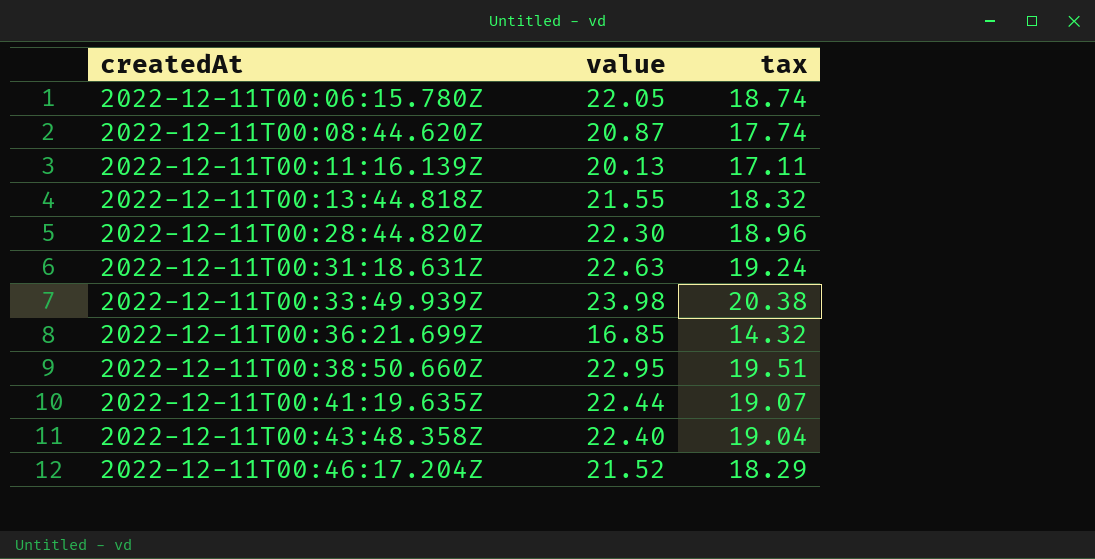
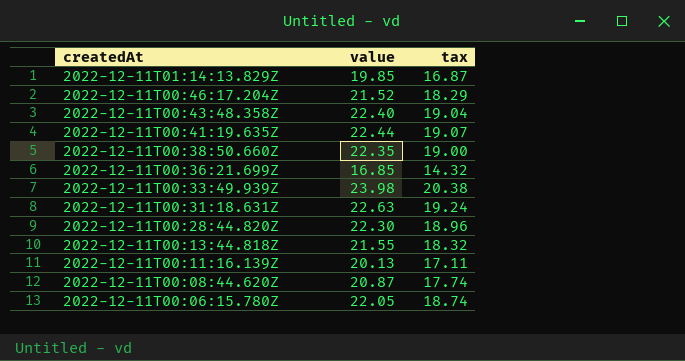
row order: createdAt ascending -> createdAt descending
row 2022-12-11T01:14:13.829Z: none -> 19.85 | 16.87
2022-12-11T00:38:50.660Z | value: 22.95 -> 22.35
2022-12-11T00:38:50.660Z | tax: 19.51 -> 19.00

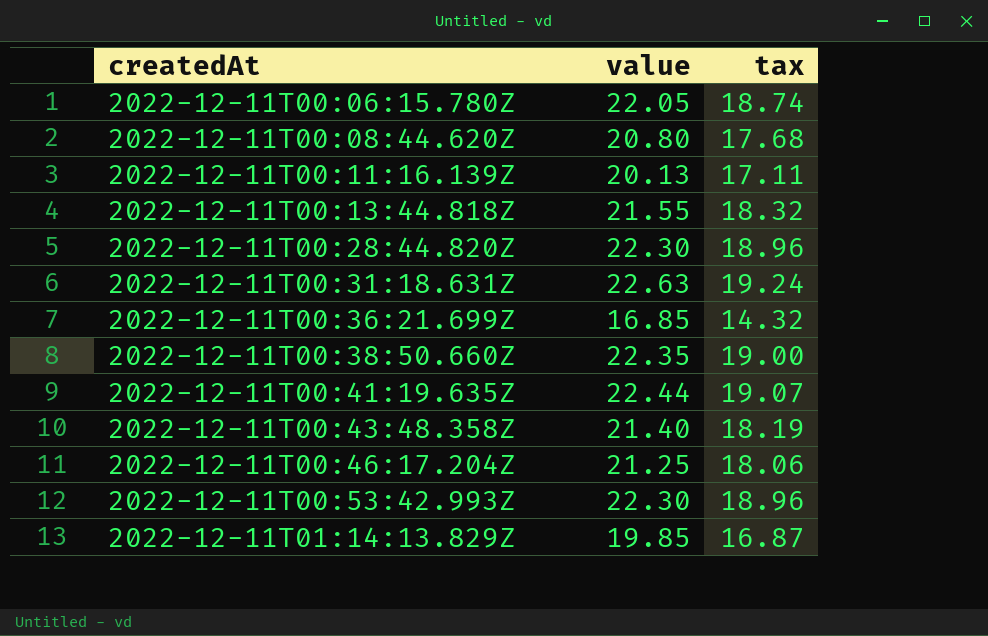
row order: createdAt descending -> createdAt ascending
row 2022-12-11T00:33:49.939Z: 23.98 | 20.38 -> none
2022-12-11T00:08:44.620Z | value: 20.87 -> 20.80
2022-12-11T00:08:44.620Z | tax: 17.74 -> 17.68
2022-12-11T00:43:48.358Z | value: 22.40 -> 21.40
2022-12-11T00:43:48.358Z | tax: 19.04 -> 18.19
2022-12-11T00:46:17.204Z | value: 21.52 -> 21.25
2022-12-11T00:46:17.204Z | tax: 18.29 -> 18.06
row 2022-12-11T00:53:42.993Z: none -> 22.30 | 18.96

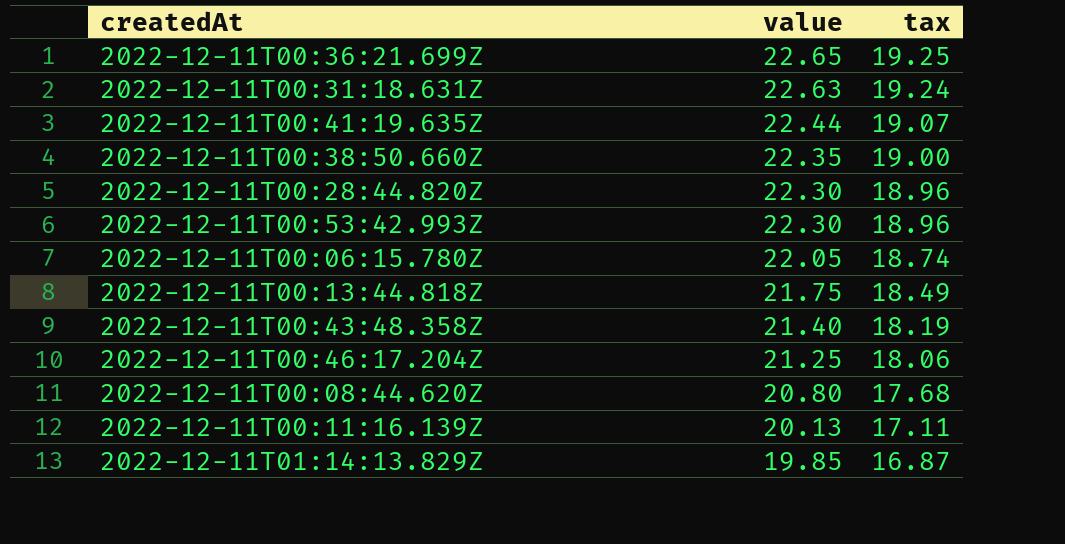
row order: createdAt ascending -> value descending
2022-12-11T00:36:21.699Z | value: 16.85 -> 22.65
2022-12-11T00:36:21.699Z | tax: 14.32 -> 19.25
2022-12-11T00:13:44.818Z | value: 21.55 -> 21.75
2022-12-11T00:13:44.818Z | tax: 18.32 -> 18.49

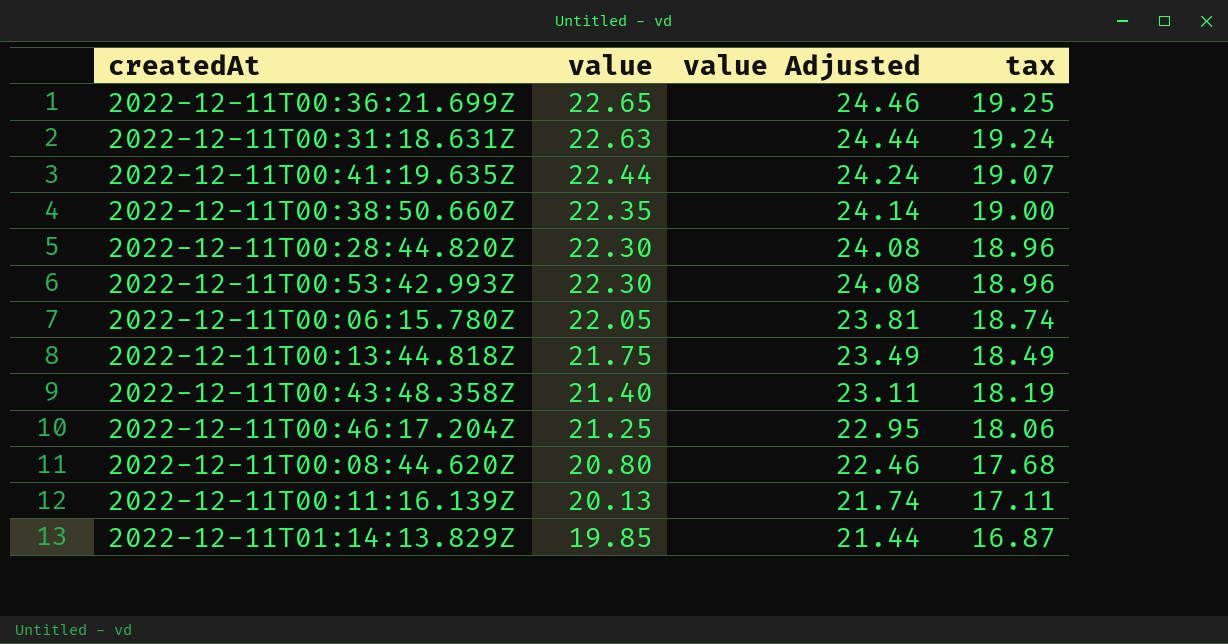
column value Adjusted | formula: none -> [value] * 1.08

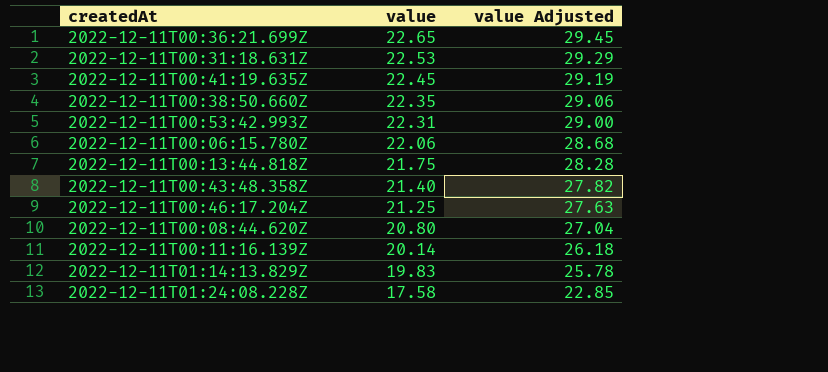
column tax | formula: [value] * 0.85 -> none
column value Adjusted | formula: [value] * 1.08 -> [value] * 1.3
row 2022-12-11T00:28:44.820Z: 22.30 | 24.08 | 18.96 -> none
2022-12-11T00:31:18.631Z | value: 22.63 -> 22.53
2022-12-11T00:41:19.635Z | value: 22.44 -> 22.45
2022-12-11T00:53:42.993Z | value: 22.30 -> 22.31
2022-12-11T00:06:15.780Z | value: 22.05 -> 22.06
2022-12-11T00:11:16.139Z | value: 20.13 -> 20.14
2022-12-11T01:14:13.829Z | value: 19.85 -> 19.83
row 2022-12-11T01:24:08.228Z: none -> 17.58 | 22.85

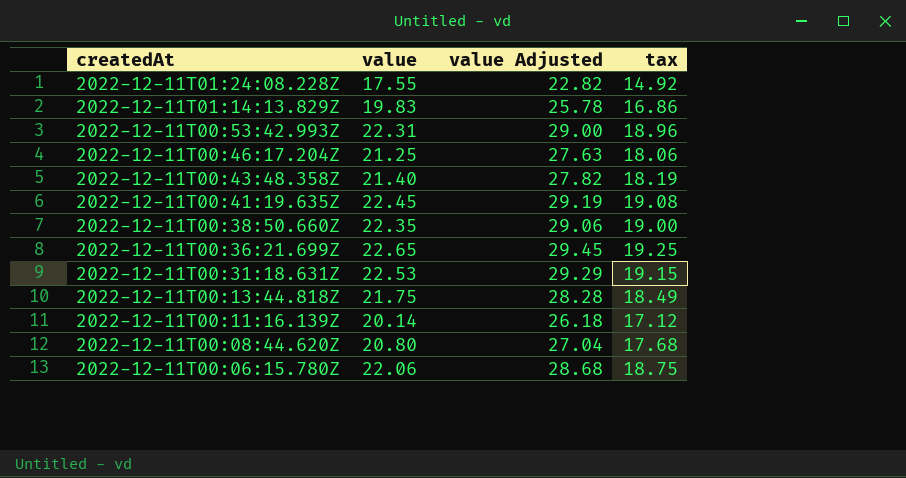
row order: value descending -> createdAt descending
column tax | formula: none -> [value] * 0.85
2022-12-11T01:24:08.228Z | value: 17.58 -> 17.55
2022-12-11T01:24:08.228Z | value Adjusted: 22.85 -> 22.82

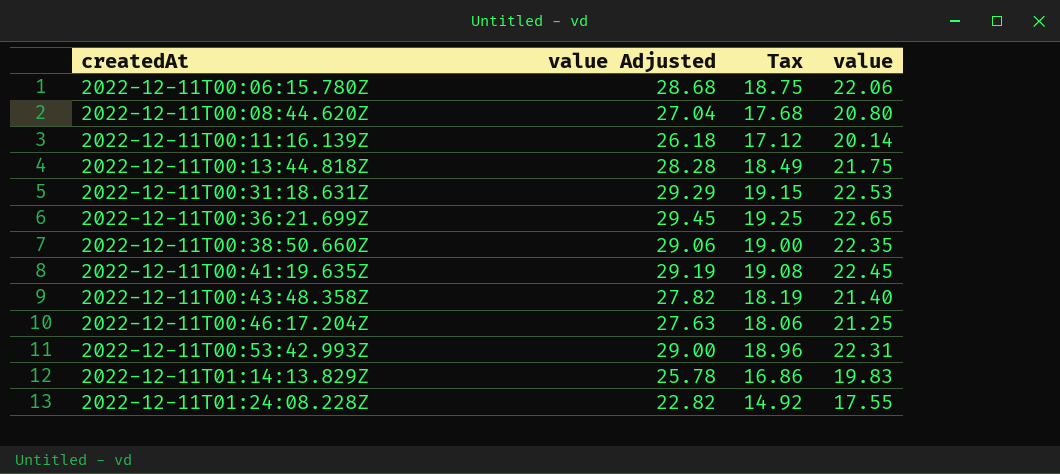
row order: createdAt descending -> createdAt ascending
column name: tax -> Tax
column value | position: 2 -> 4

